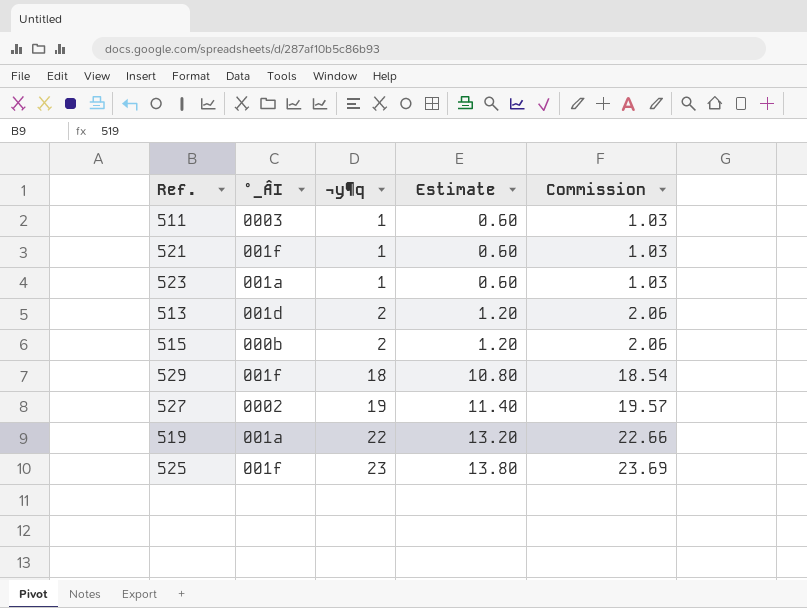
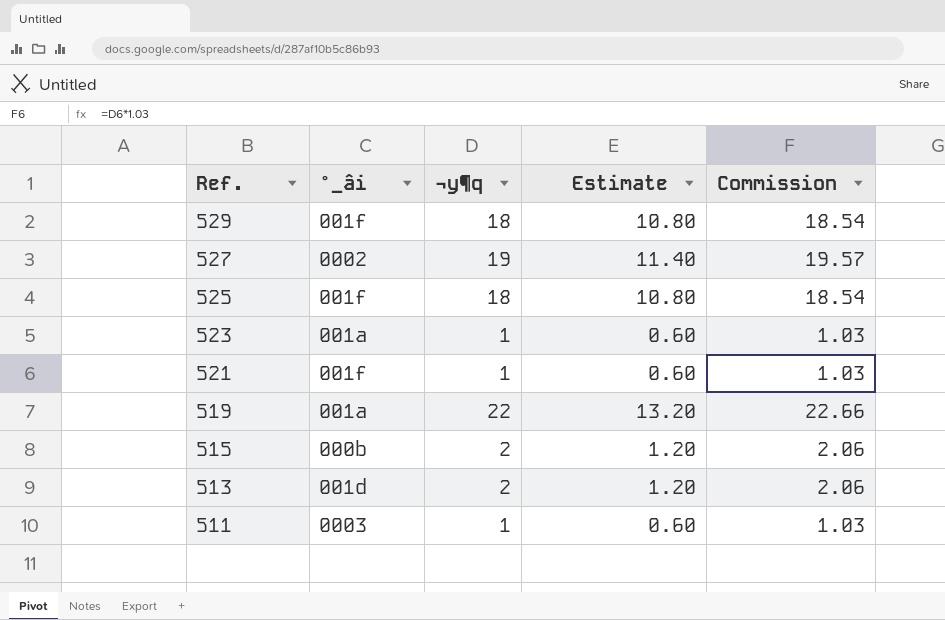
row order: ¬y¶q ascending -> Ref. descending
column name: °_ÂI -> °_âi
525 | ¬y¶q: 23 -> 18
525 | Estimate: 13.80 -> 10.80
525 | Commission: 23.69 -> 18.54

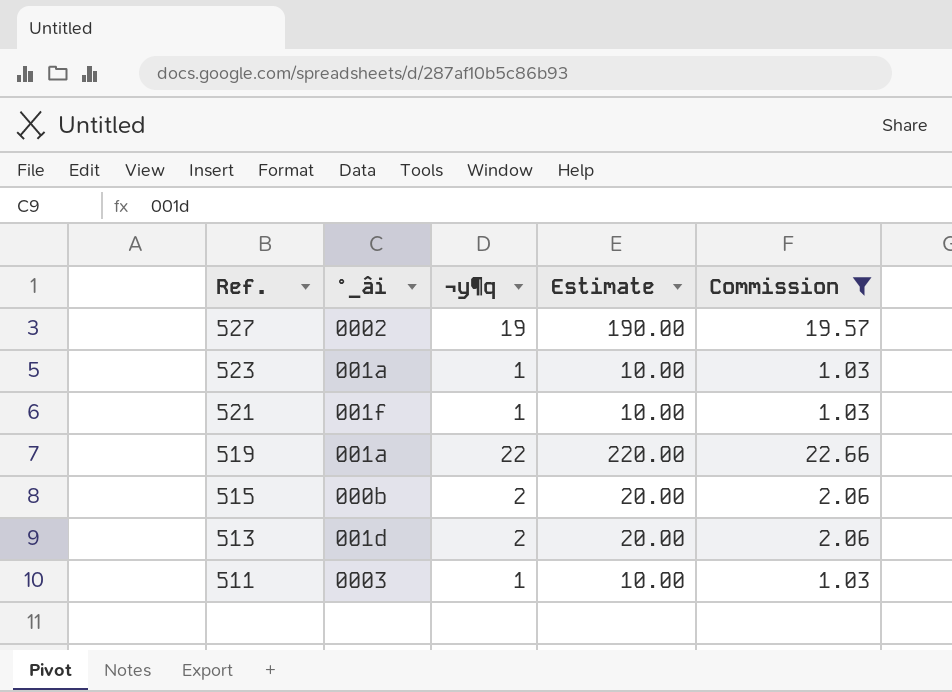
filter: none -> Commission != 18.54
column Estimate | formula: [¬y¶q] * 0.6 -> [¬y¶q] * 10

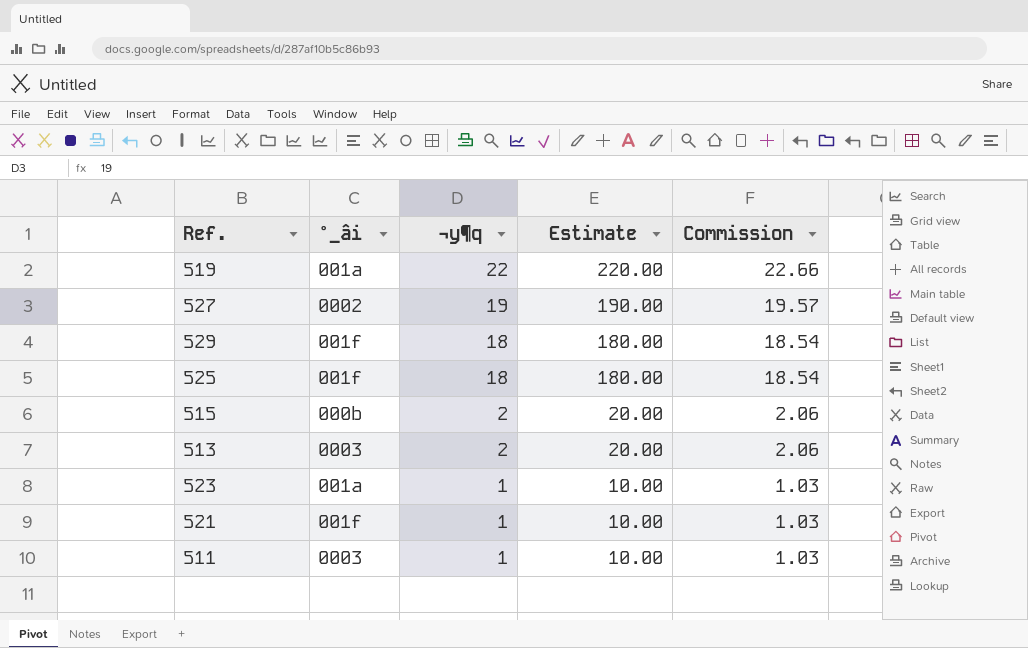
filter: Commission != 18.54 -> none
row order: Ref. descending -> ¬y¶q descending
513 | °_âi: 001d -> 0003

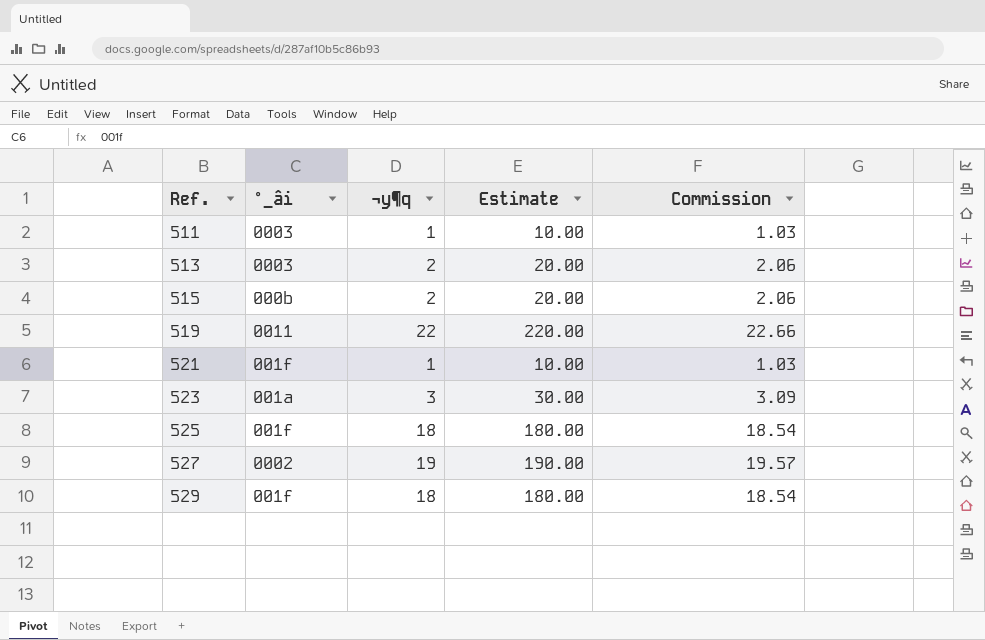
row order: ¬y¶q descending -> Ref. ascending
519 | °_âi: 001a -> 0011
523 | ¬y¶q: 1 -> 3
523 | Estimate: 10.00 -> 30.00
523 | Commission: 1.03 -> 3.09

